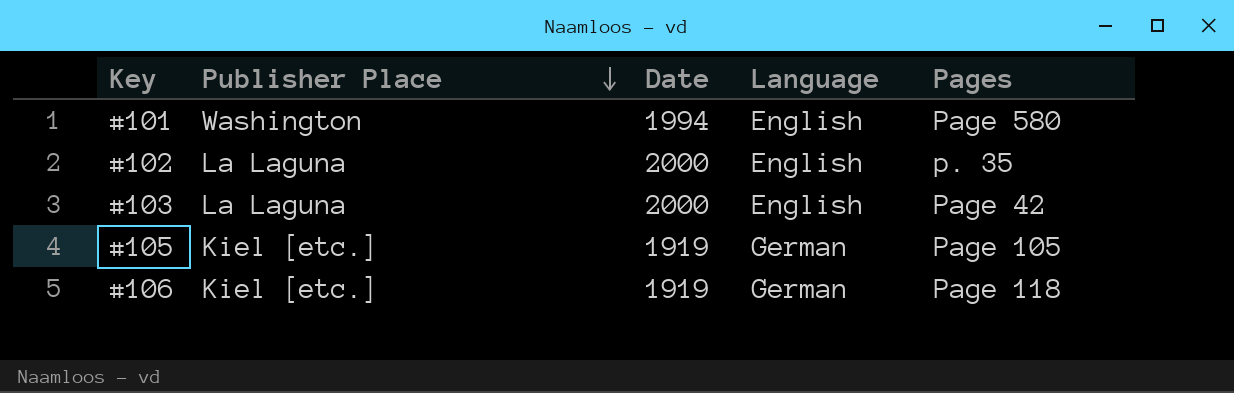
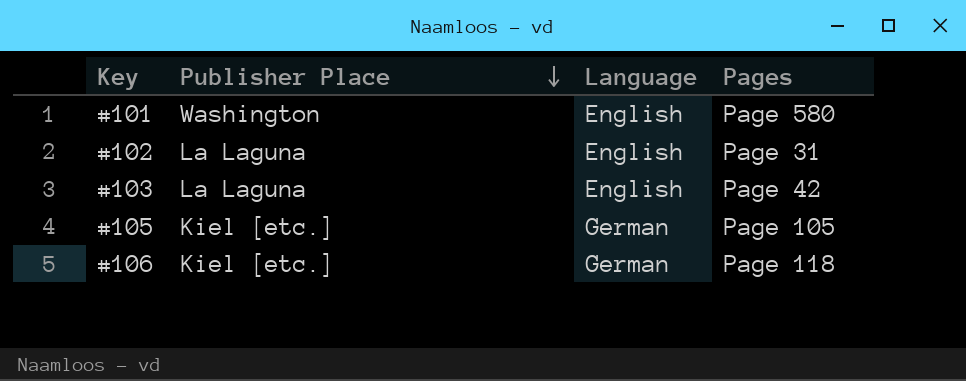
column Date | position: 3 -> none
#102 | Pages: p. 35 -> Page 31

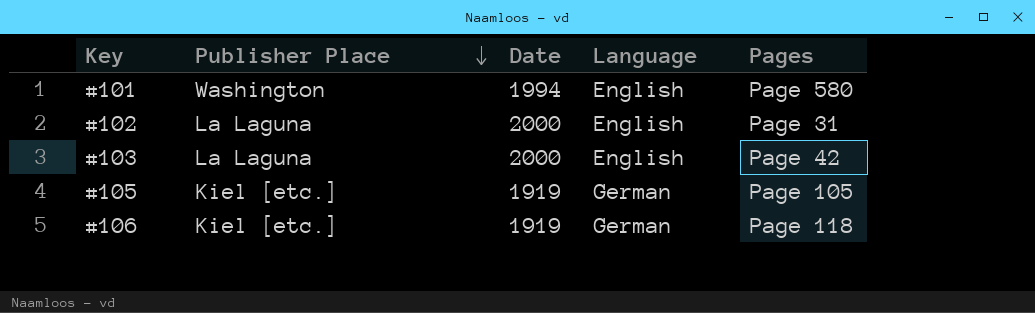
column Date | position: none -> 3

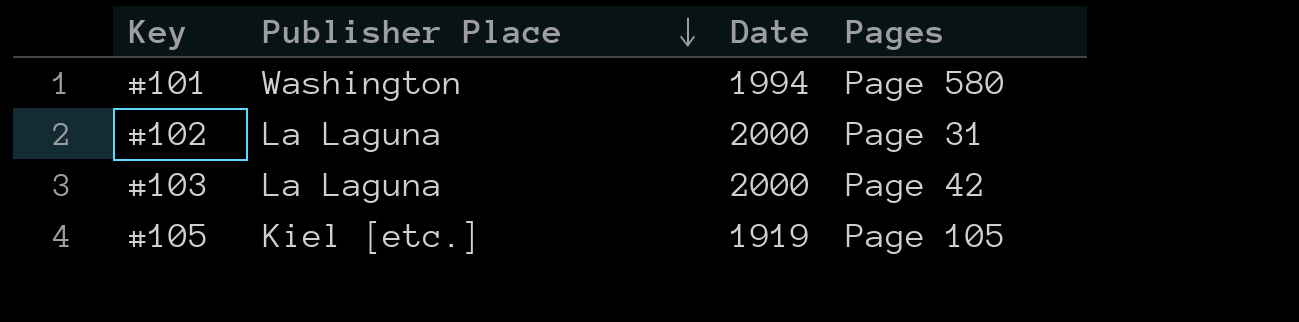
column Language | position: 4 -> none
row #106: Kiel [etc.] | 1919 | German | Page 118 -> none

